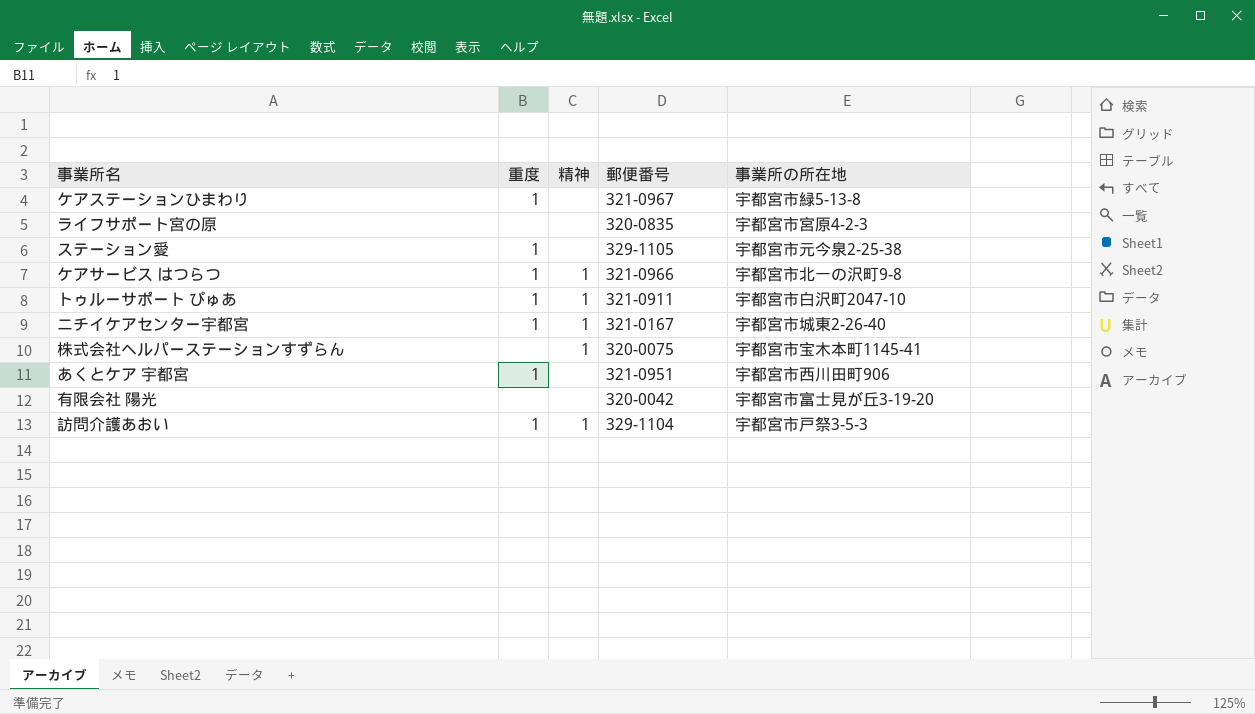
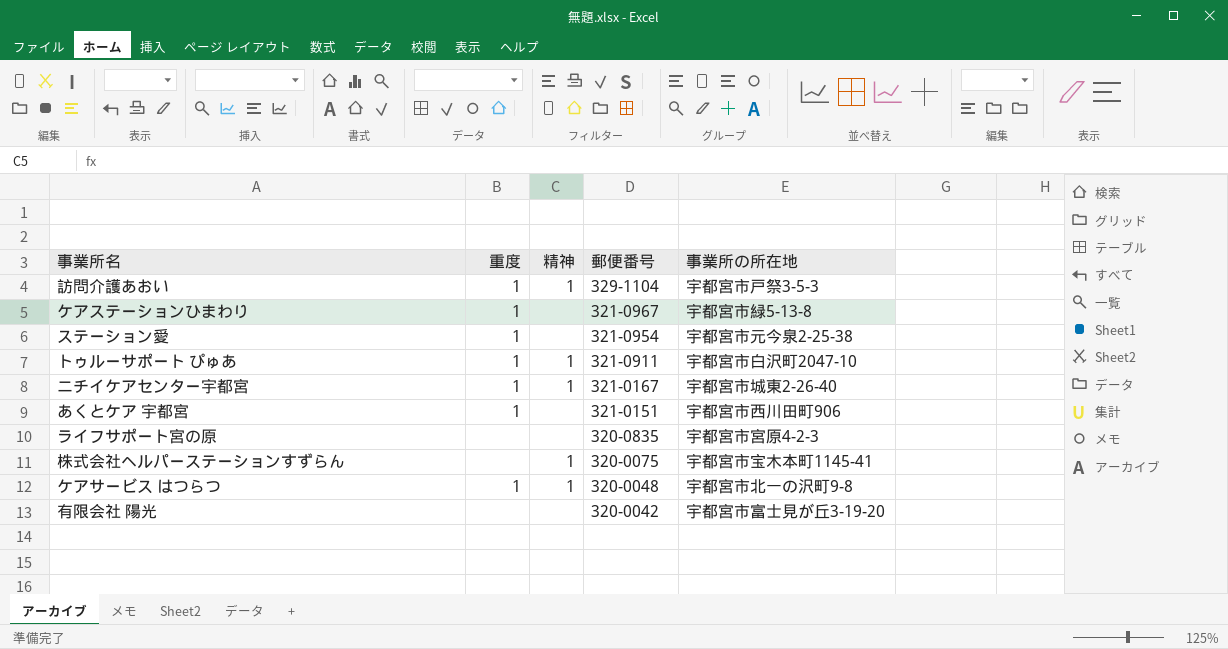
row order: none -> 郵便番号 descending
ステーション愛 | 郵便番号: 329-1105 -> 321-0954
あくとケア 宇都宮 | 郵便番号: 321-0951 -> 321-0151
ケアサービス はつらつ | 郵便番号: 321-0966 -> 320-0048

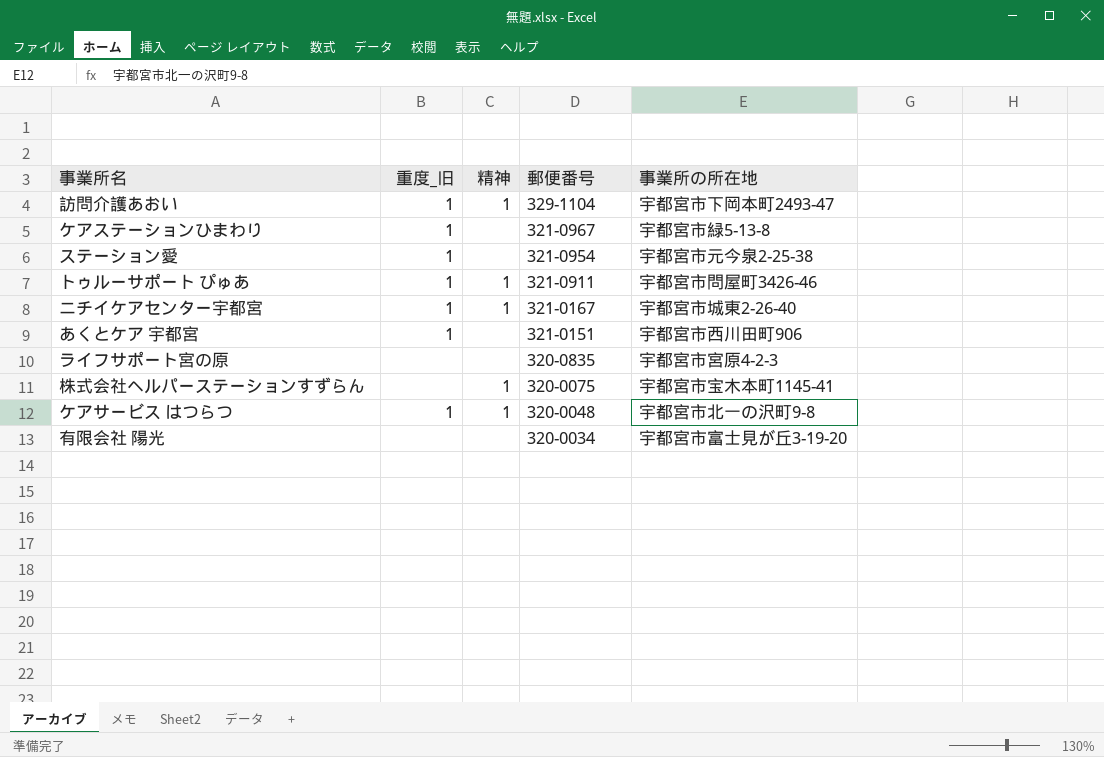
column name: 重度 -> 重度_旧
訪問介護あおい | 事業所の所在地: 宇都宮市戸祭3-5-3 -> 宇都宮市下岡本町2493-47
トゥルーサポート ぴゅあ | 事業所の所在地: 宇都宮市白沢町2047-10 -> 宇都宮市問屋町3426-46
有限会社 陽光 | 郵便番号: 320-0042 -> 320-0034

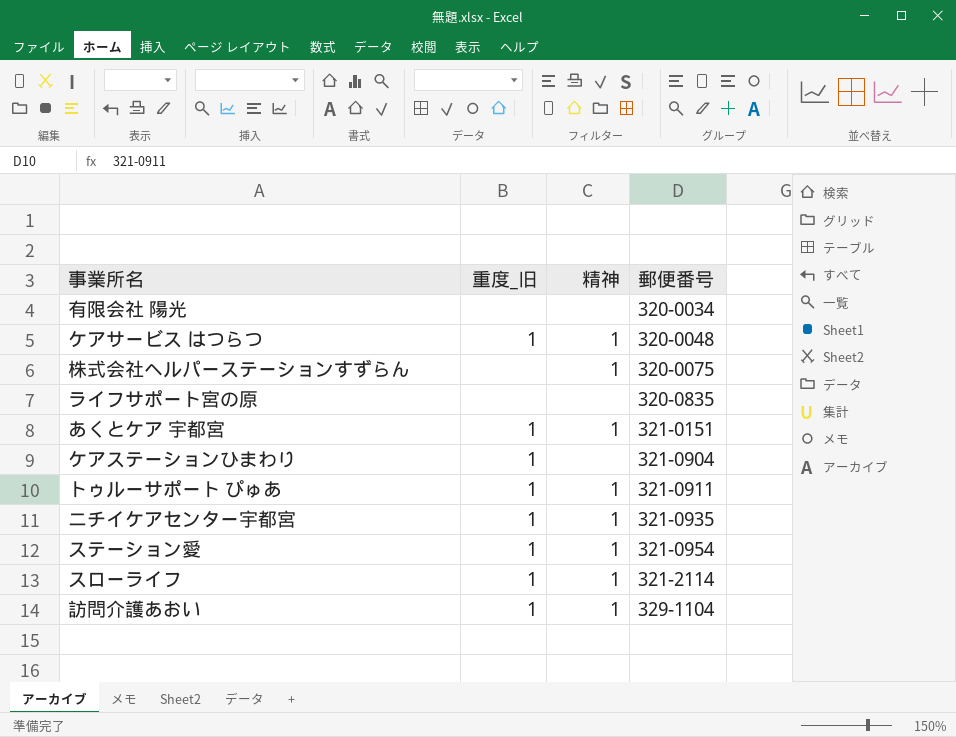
row order: 郵便番号 descending -> 郵便番号 ascending
column 事業所の所在地 | position: 5 -> none
あくとケア 宇都宮 | 精神: none -> 1
ケアステーションひまわり | 郵便番号: 321-0967 -> 321-0904
ニチイケアセンター宇都宮 | 郵便番号: 321-0167 -> 321-0935
ステーション愛 | 精神: none -> 1
row スローライフ: none -> 1 | 1 | 321-2114

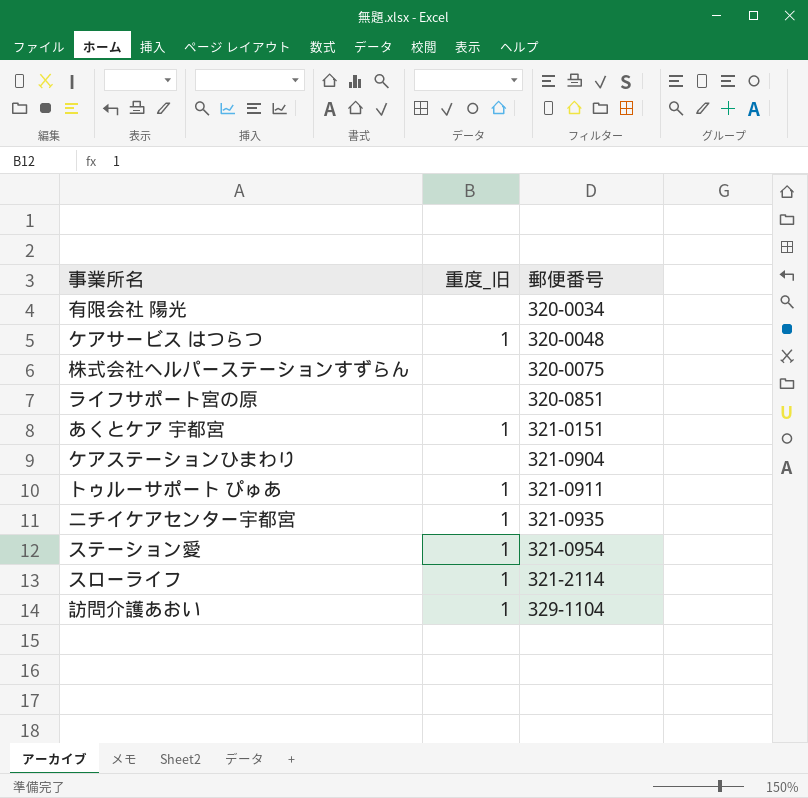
column 精神 | position: 3 -> none
ライフサポート宮の原 | 郵便番号: 320-0835 -> 320-0851
ケアステーションひまわり | 重度_旧: 1 -> none

